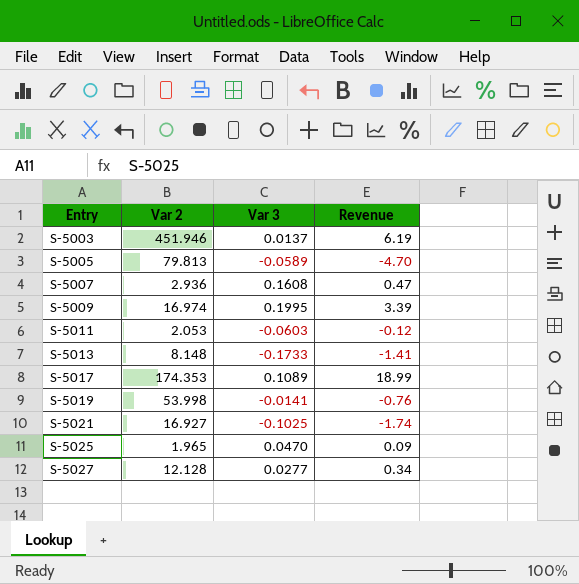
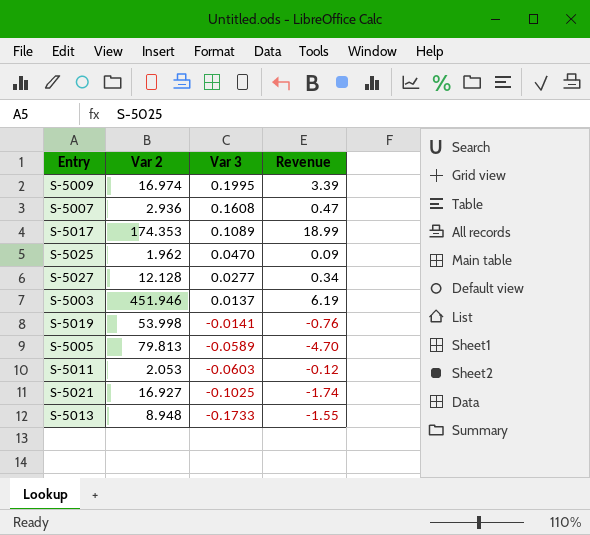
row order: Entry ascending -> Var 3 descending
S-5025 | Var 2: 1.965 -> 1.962
S-5013 | Var 2: 8.148 -> 8.948
S-5013 | Revenue: -1.41 -> -1.55

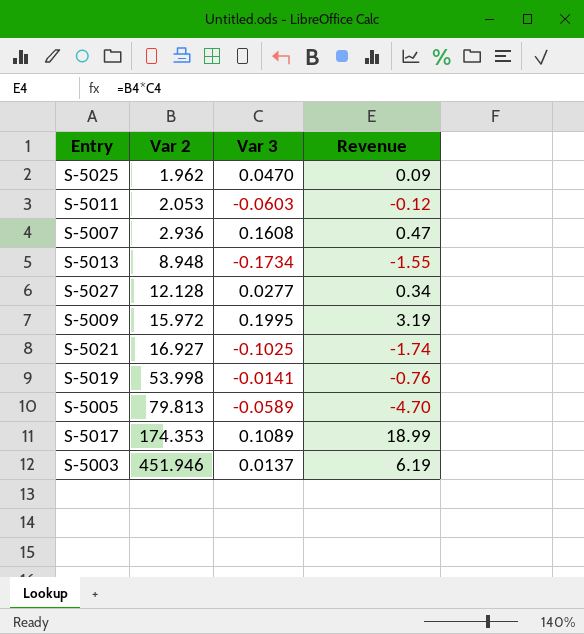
row order: Var 3 descending -> Var 2 ascending
S-5013 | Var 3: -0.1733 -> -0.1734
S-5009 | Var 2: 16.974 -> 15.972
S-5009 | Revenue: 3.39 -> 3.19

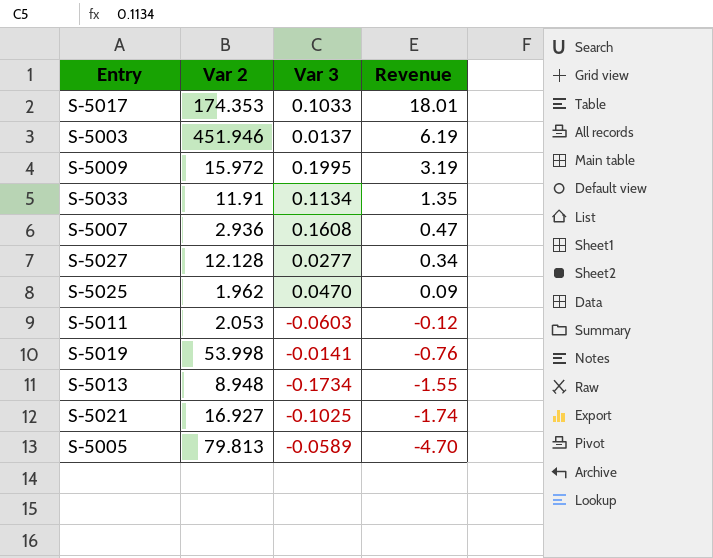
row order: Var 2 ascending -> Revenue descending
S-5017 | Var 3: 0.1089 -> 0.1033
S-5017 | Revenue: 18.99 -> 18.01
row S-5033: none -> 11.91 | 0.1134 | 1.35

